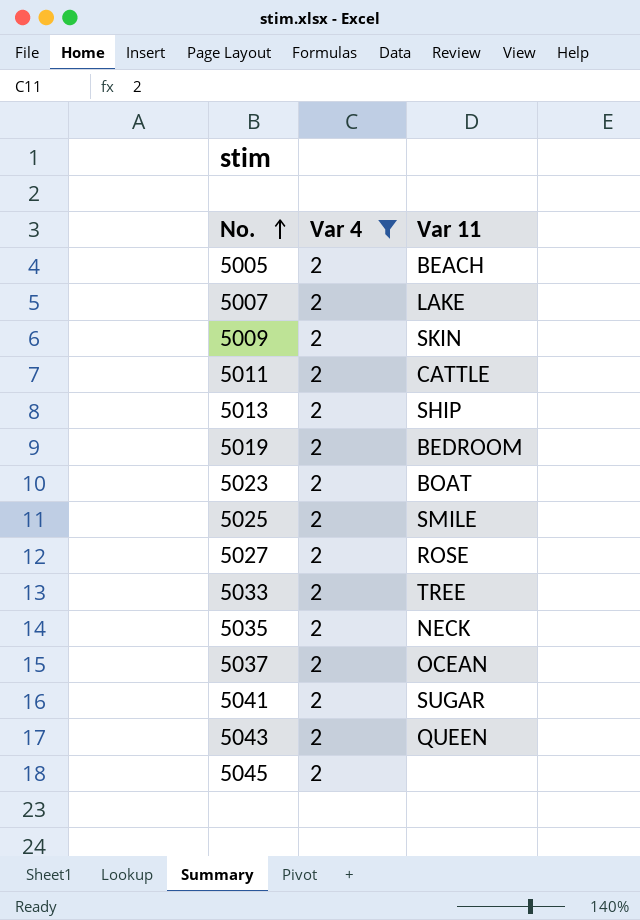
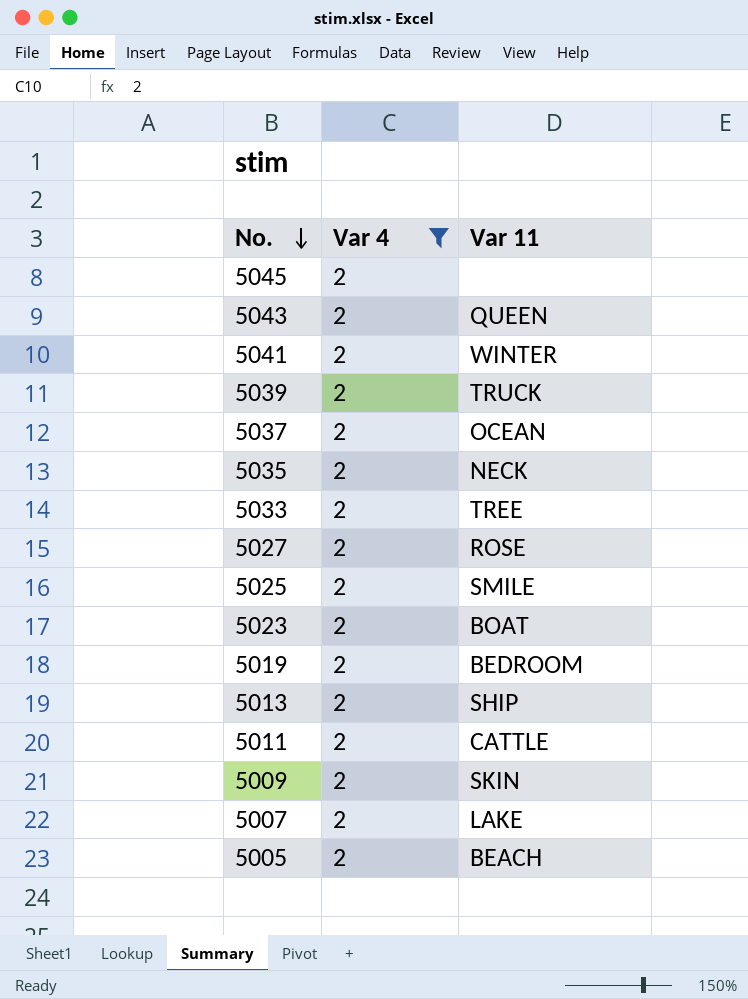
row order: No. ascending -> No. descending
5041 | Var 11: SUGAR -> WINTER
row 5039: none -> 2 | TRUCK

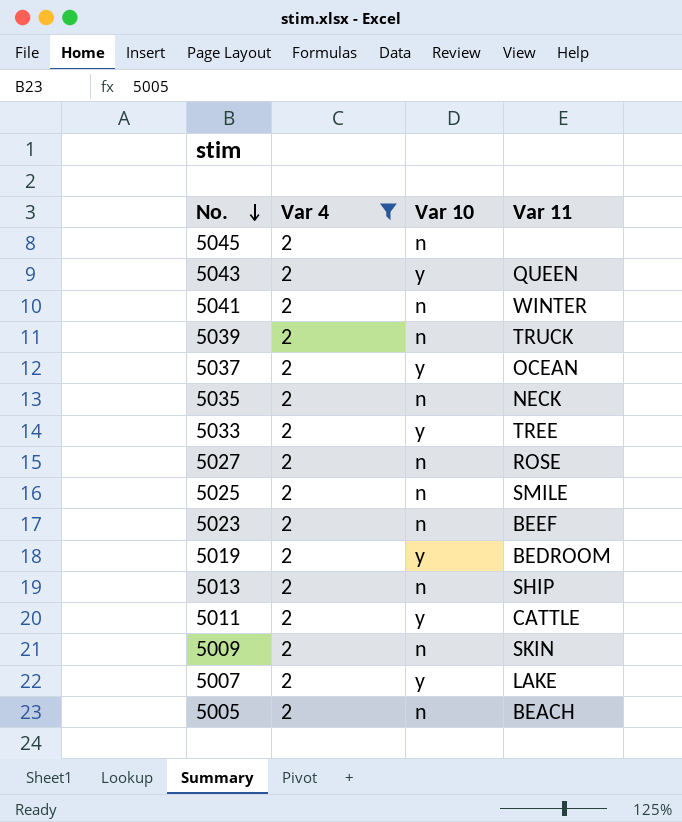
column Var 10 | position: none -> 3
5023 | Var 11: BOAT -> BEEF

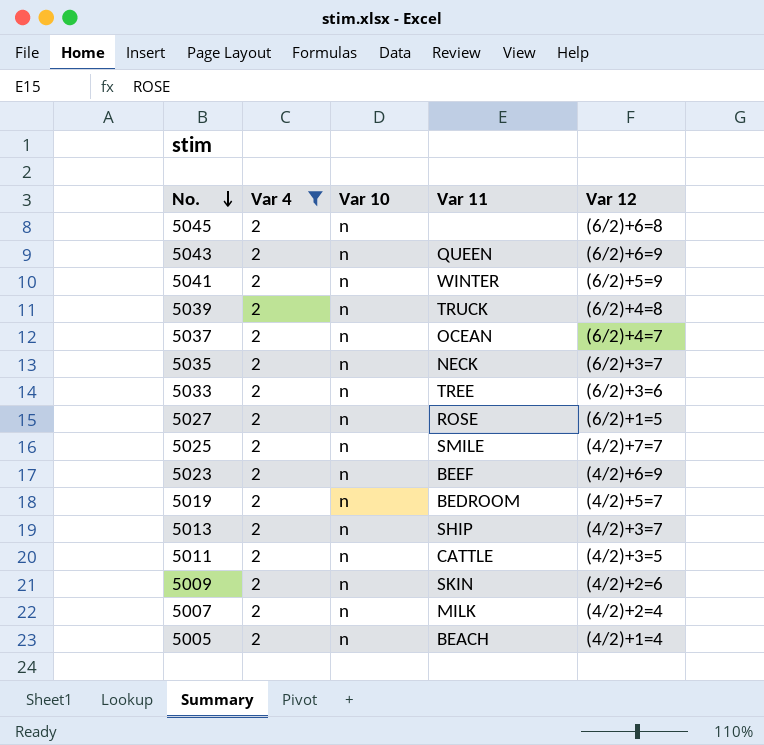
column Var 12 | position: none -> 5
5043 | Var 10: y -> n
5037 | Var 10: y -> n
5033 | Var 10: y -> n
5019 | Var 10: y -> n
5011 | Var 10: y -> n
5007 | Var 10: y -> n
5007 | Var 11: LAKE -> MILK

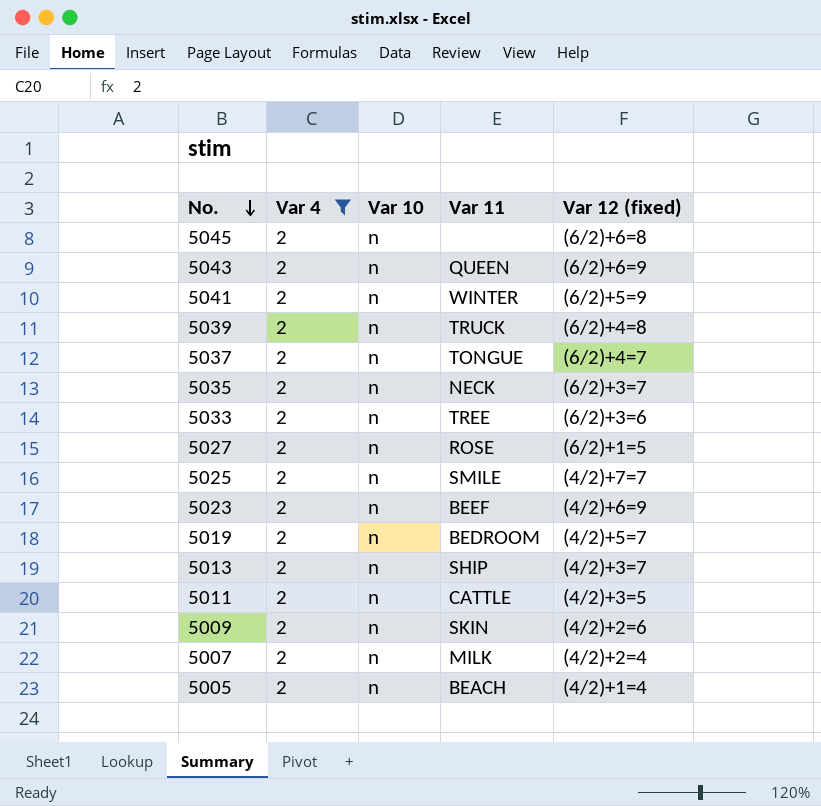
column name: Var 12 -> Var 12 (fixed)
5037 | Var 11: OCEAN -> TONGUE

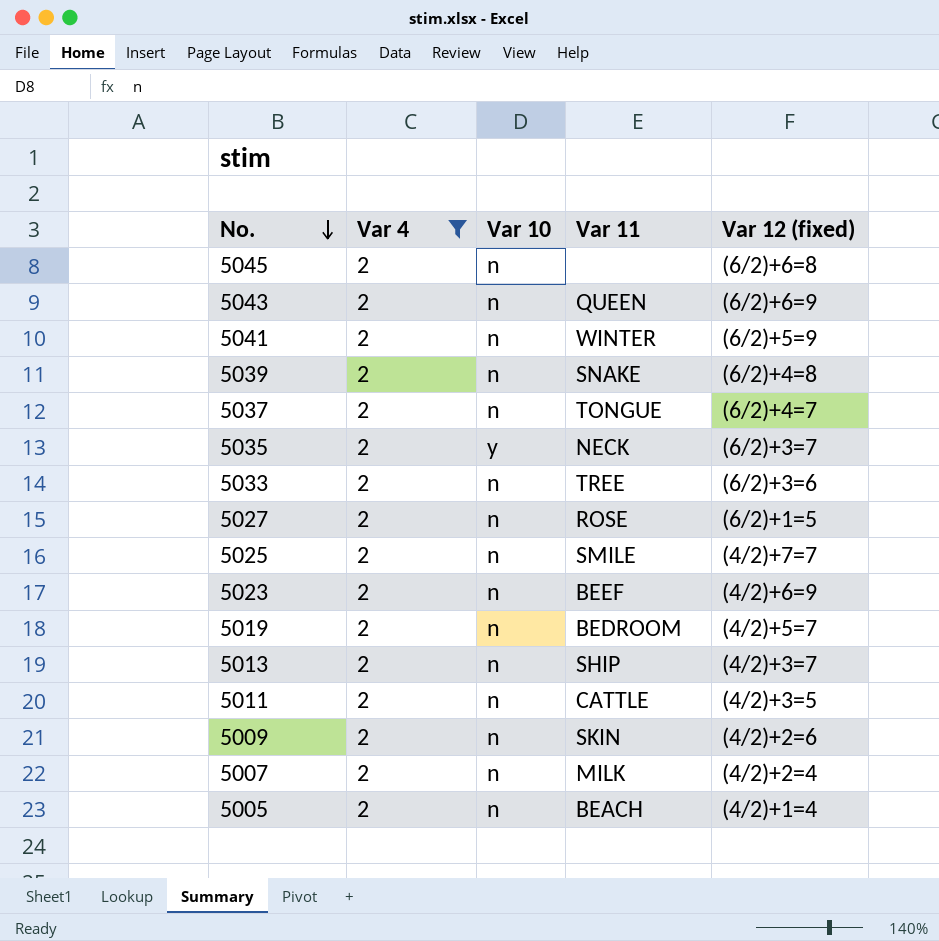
5039 | Var 11: TRUCK -> SNAKE
5035 | Var 10: n -> y

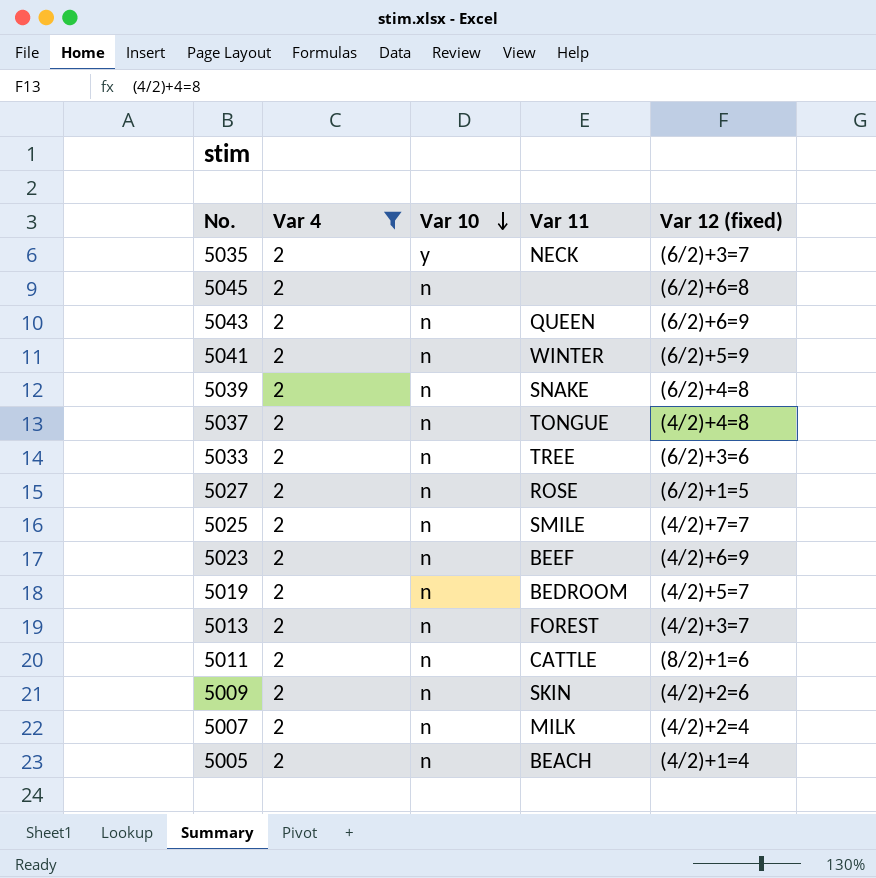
row order: No. descending -> Var 10 descending
5037 | Var 12 (fixed): (6/2)+4=7 -> (4/2)+4=8
5013 | Var 11: SHIP -> FOREST
5011 | Var 12 (fixed): (4/2)+3=5 -> (8/2)+1=6

